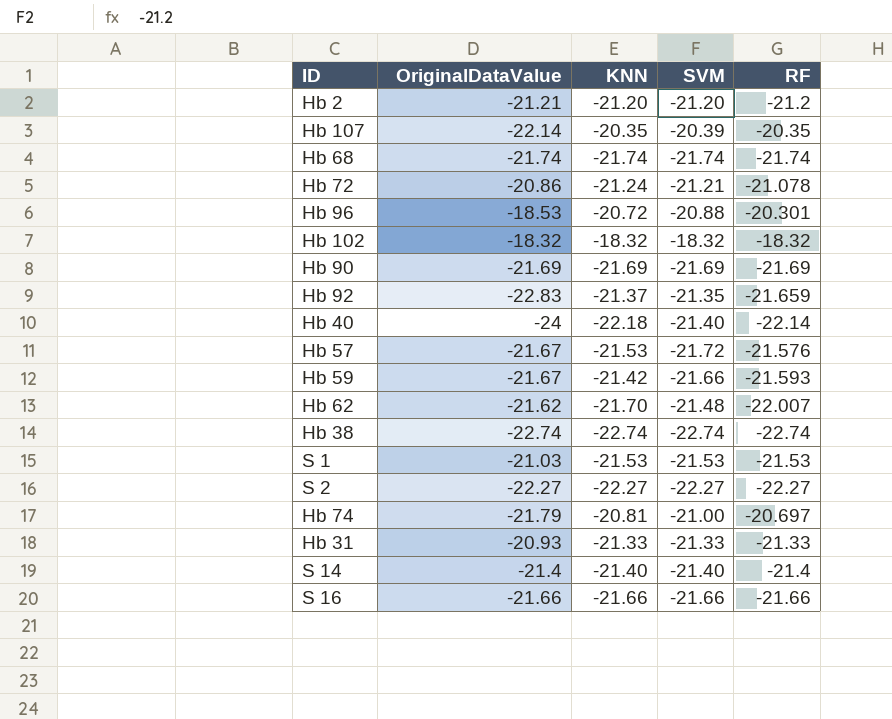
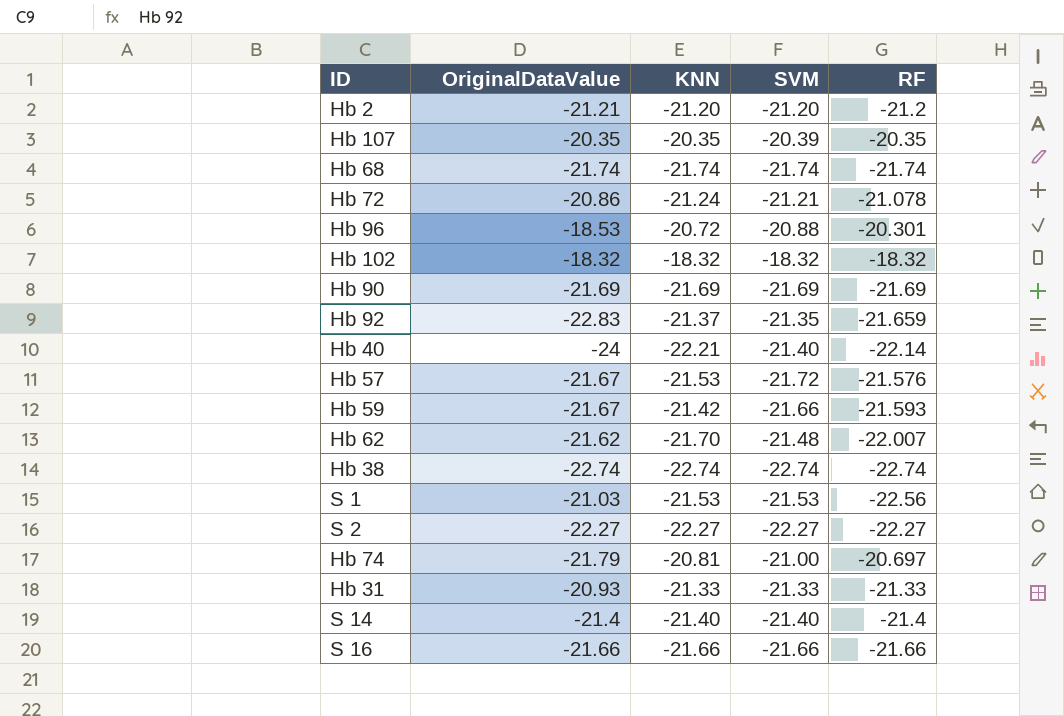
Hb 107 | OriginalDataValue: -22.14 -> -20.35
Hb 40 | KNN: -22.18 -> -22.21
S 1 | RF: -21.53 -> -22.56

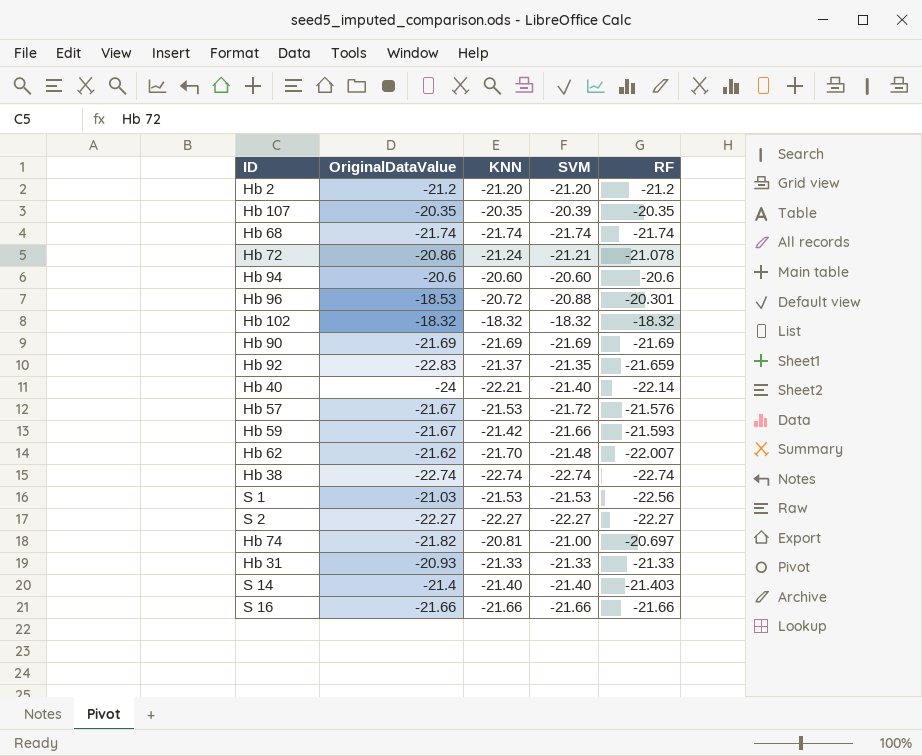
Hb 2 | OriginalDataValue: -21.21 -> -21.2
row Hb 94: none -> -20.6 | -20.60 | -20.60 | -20.6
Hb 74 | OriginalDataValue: -21.79 -> -21.82
S 14 | RF: -21.4 -> -21.403

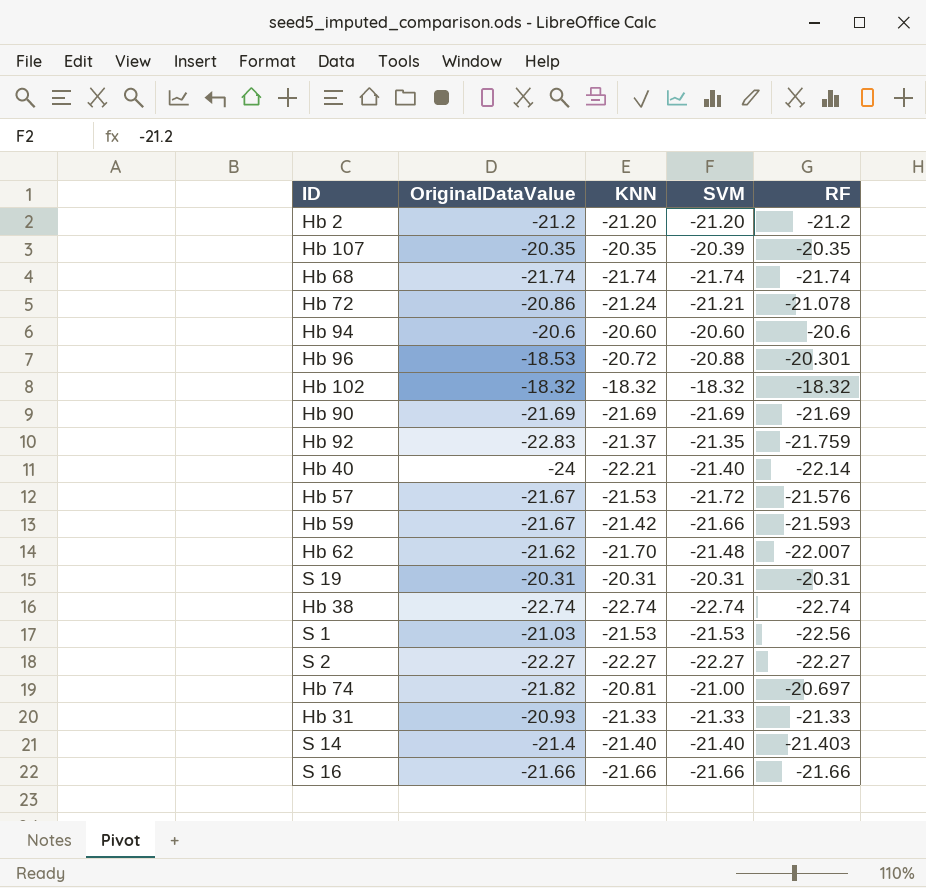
Hb 92 | RF: -21.659 -> -21.759
row S 19: none -> -20.31 | -20.31 | -20.31 | -20.31

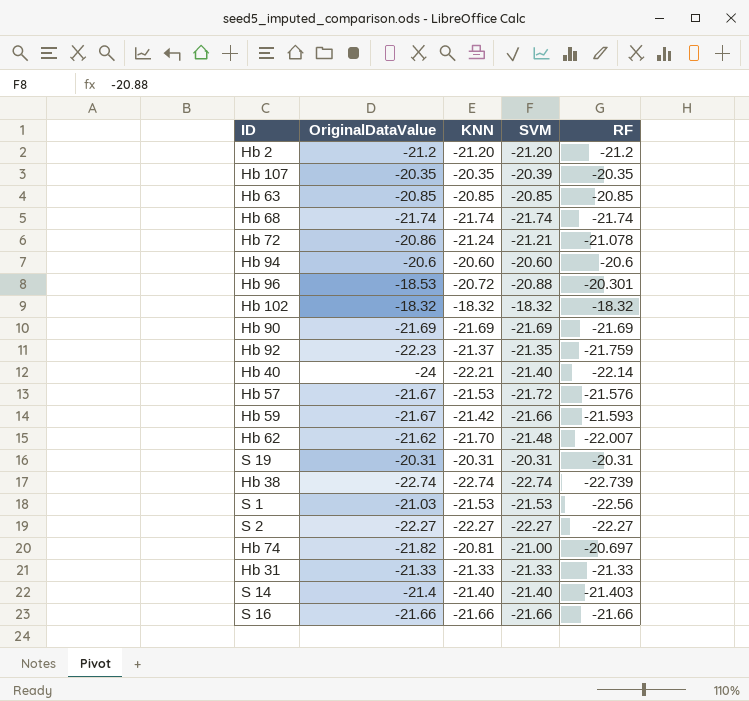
row Hb 63: none -> -20.85 | -20.85 | -20.85 | -20.85
Hb 92 | OriginalDataValue: -22.83 -> -22.23
Hb 38 | RF: -22.74 -> -22.739
Hb 31 | OriginalDataValue: -20.93 -> -21.33

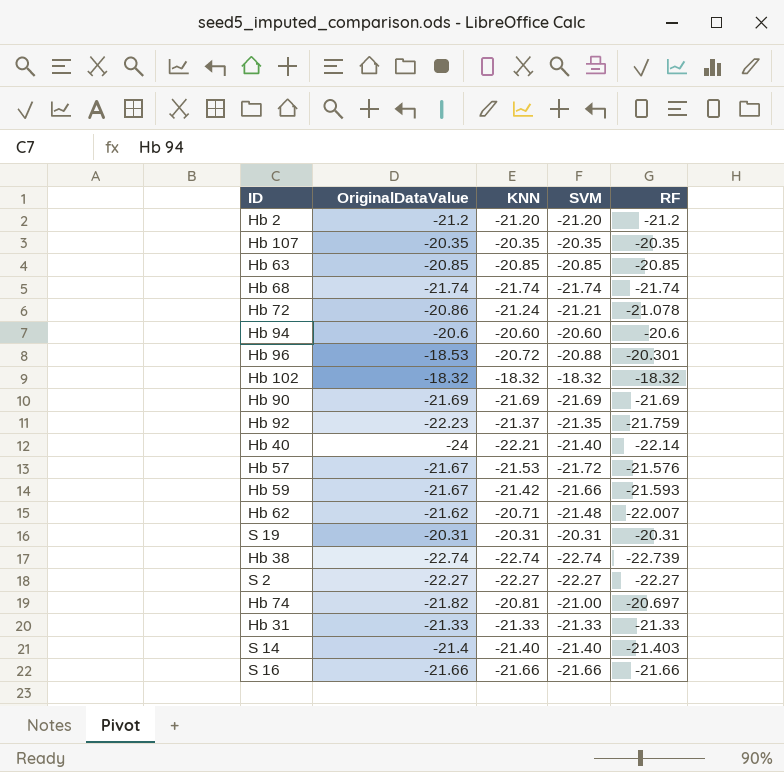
row S 1: -21.03 | -21.53 | -21.53 | -22.56 -> none
Hb 107 | SVM: -20.39 -> -20.35
Hb 62 | KNN: -21.70 -> -20.71

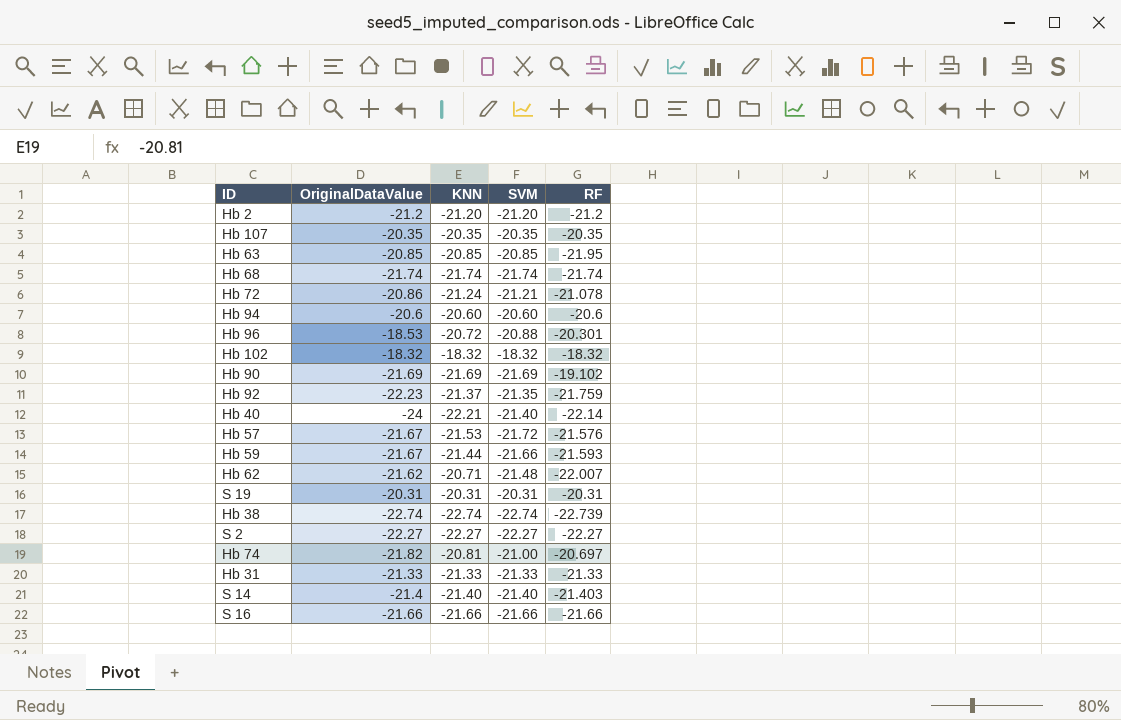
Hb 63 | RF: -20.85 -> -21.95
Hb 90 | RF: -21.69 -> -19.102
Hb 59 | KNN: -21.42 -> -21.44

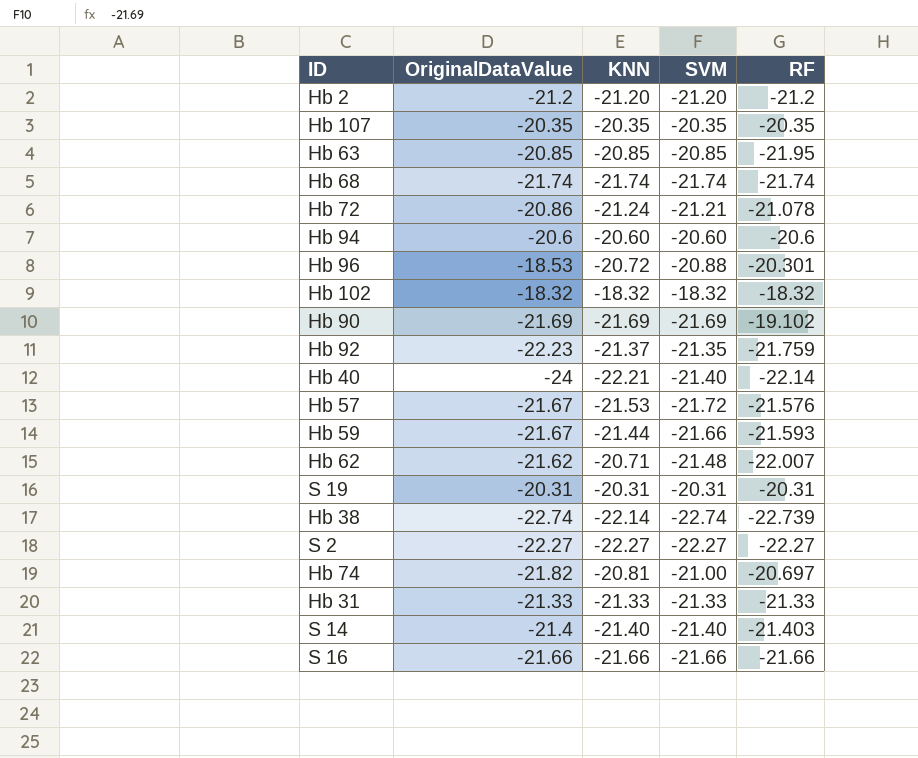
Hb 38 | KNN: -22.74 -> -22.14

